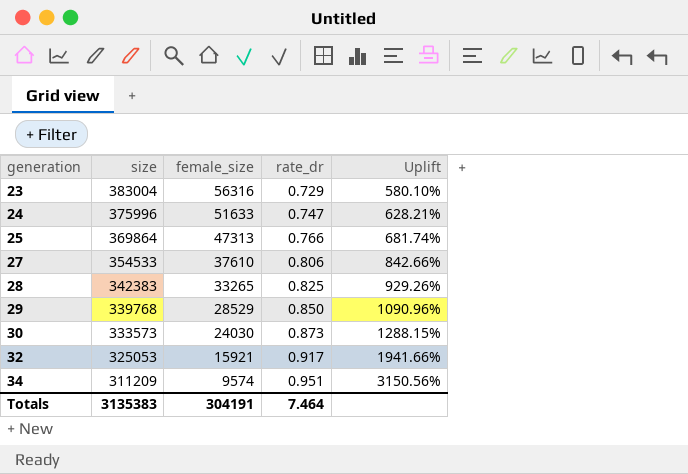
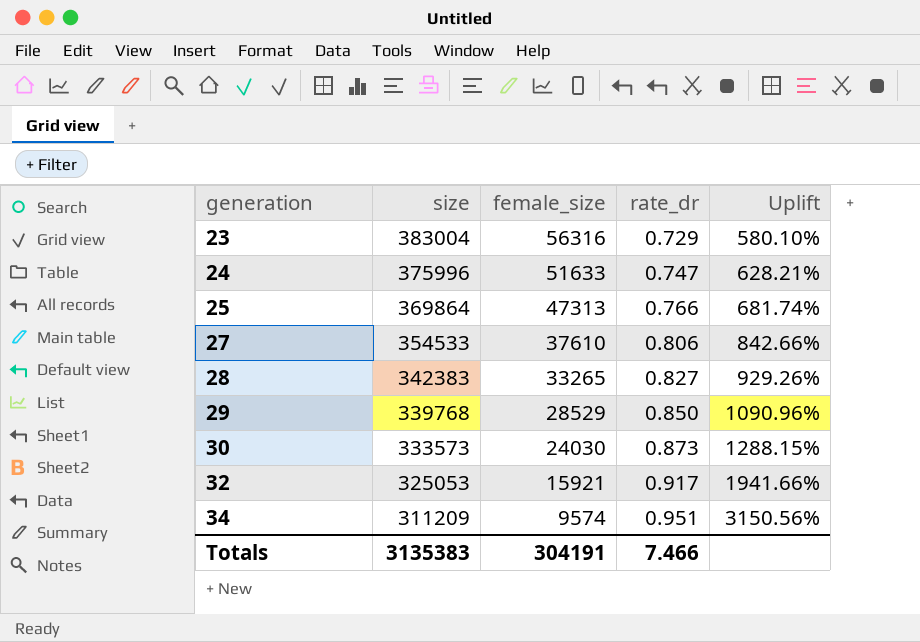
28 | rate_dr: 0.825 -> 0.827
Totals | rate_dr: 7.464 -> 7.466

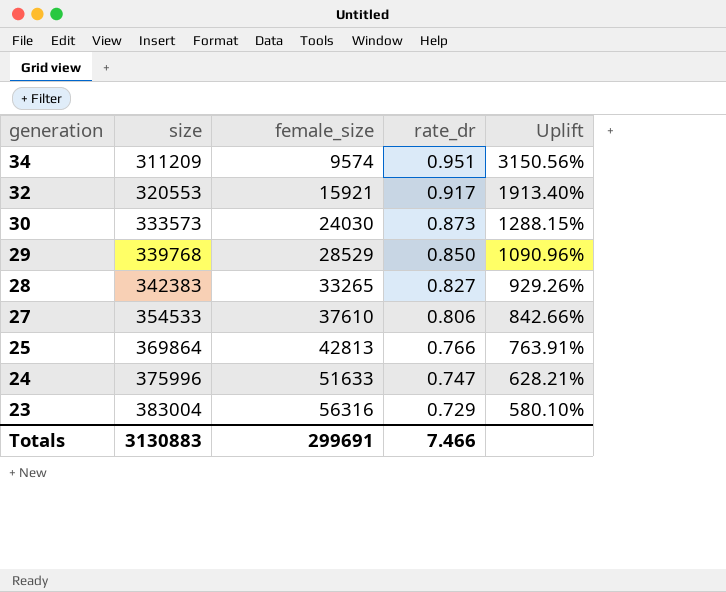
row order: generation ascending -> generation descending
32 | size: 325053 -> 320553
32 | Uplift: 1941.66% -> 1913.40%
25 | female_size: 47313 -> 42813
25 | Uplift: 681.74% -> 763.91%
Totals | size: 3135383 -> 3130883
Totals | female_size: 304191 -> 299691

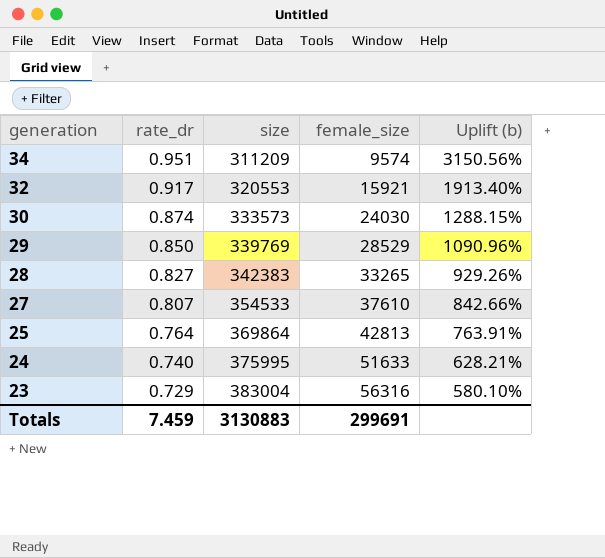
column rate_dr | position: 4 -> 2
column name: Uplift -> Uplift (b)
30 | rate_dr: 0.873 -> 0.874
29 | size: 339768 -> 339769
27 | rate_dr: 0.806 -> 0.807
25 | rate_dr: 0.766 -> 0.764
24 | rate_dr: 0.747 -> 0.740
24 | size: 375996 -> 375995
Totals | rate_dr: 7.466 -> 7.459

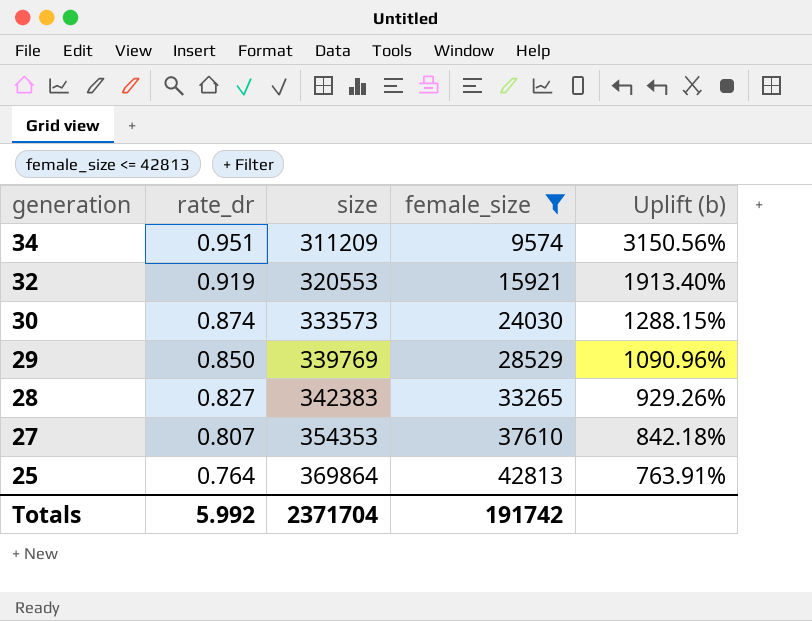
filter: none -> female_size <= 42813
32 | rate_dr: 0.917 -> 0.919
27 | size: 354533 -> 354353
27 | Uplift (b): 842.66% -> 842.18%
Totals | rate_dr: 7.459 -> 5.992
Totals | size: 3130883 -> 2371704
Totals | female_size: 299691 -> 191742

